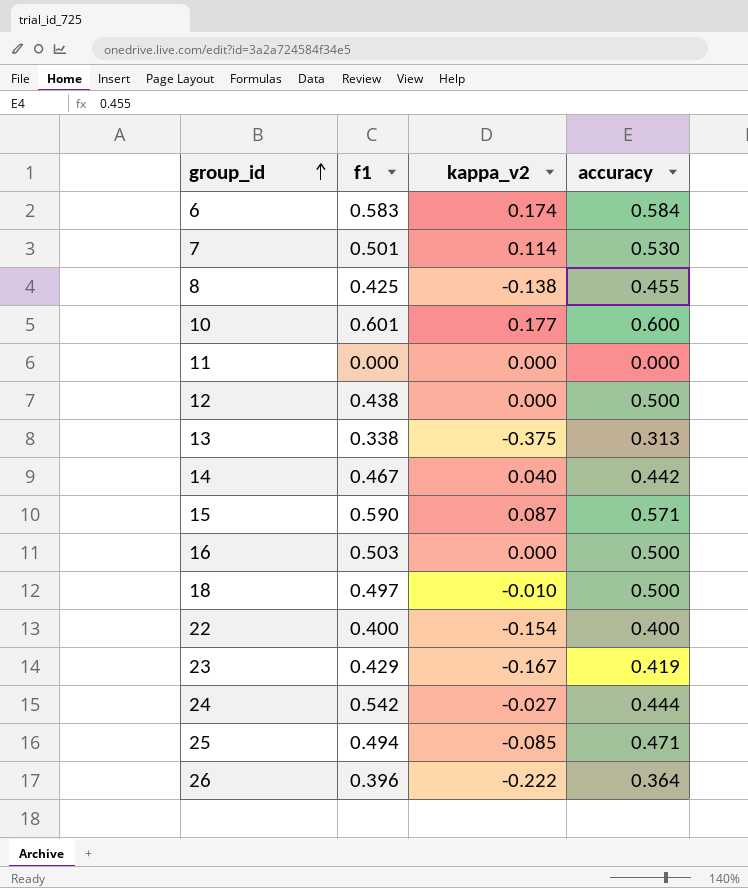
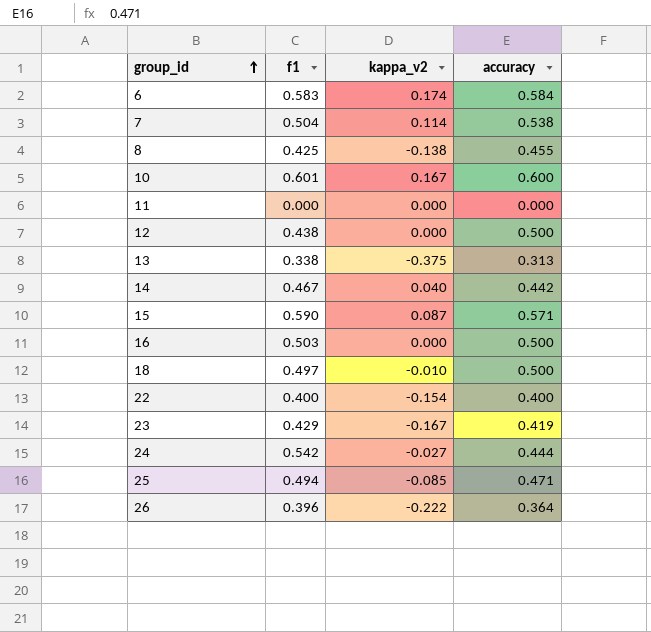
7 | f1: 0.501 -> 0.504
7 | accuracy: 0.530 -> 0.538
10 | kappa_v2: 0.177 -> 0.167

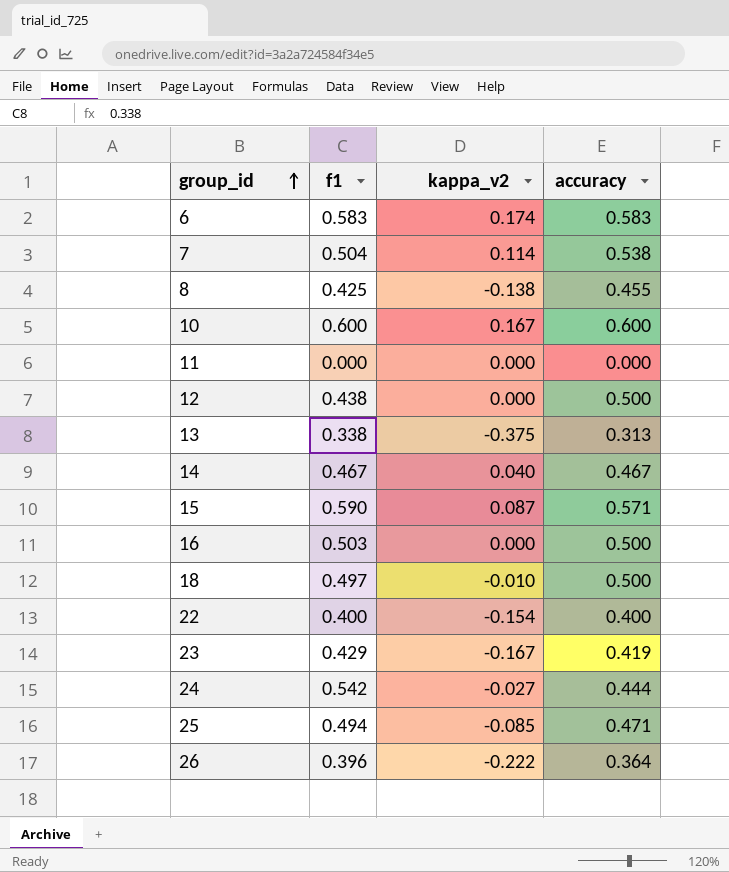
6 | accuracy: 0.584 -> 0.583
10 | f1: 0.601 -> 0.600
14 | accuracy: 0.442 -> 0.467

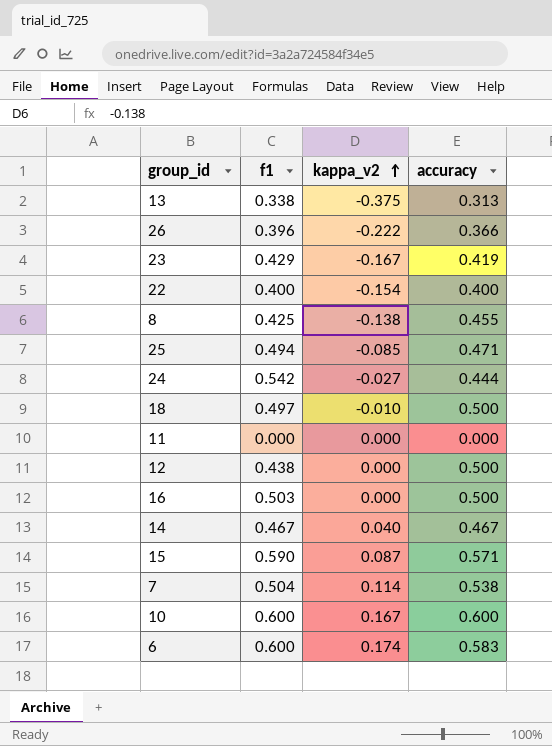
row order: group_id ascending -> kappa_v2 ascending
26 | accuracy: 0.364 -> 0.366
6 | f1: 0.583 -> 0.600

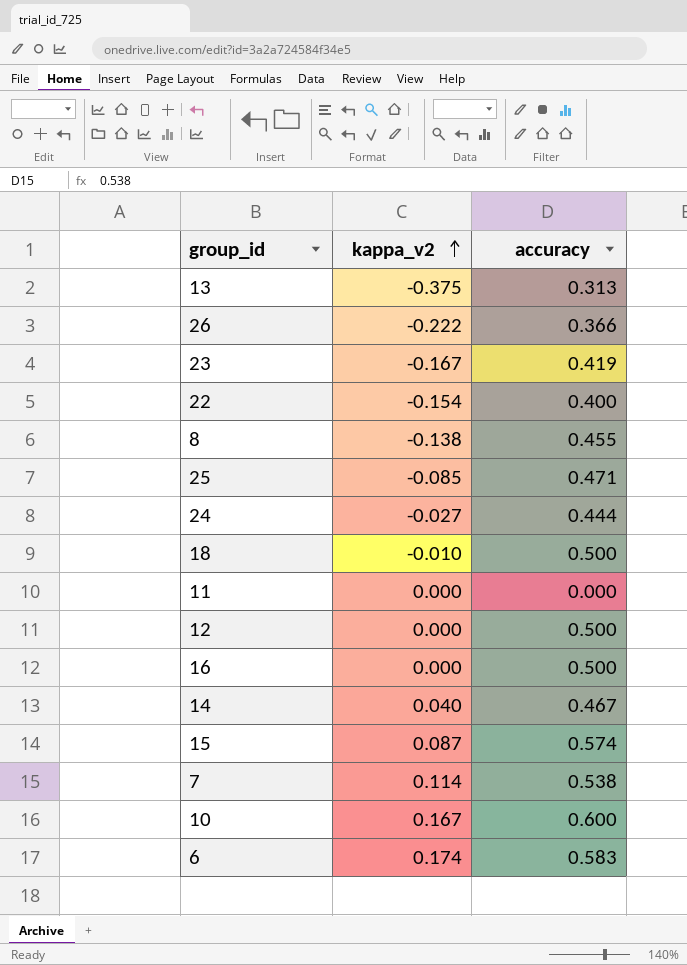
column f1 | position: 2 -> none
15 | accuracy: 0.571 -> 0.574

